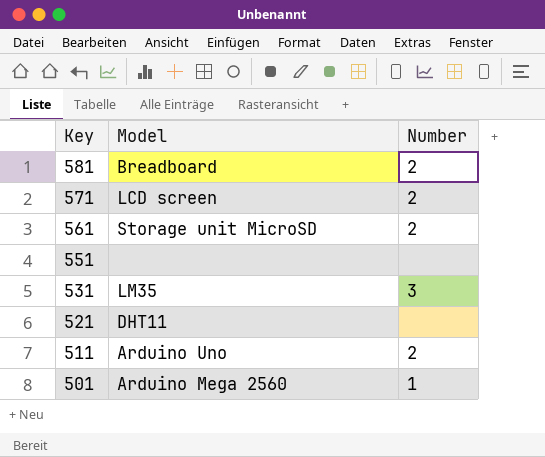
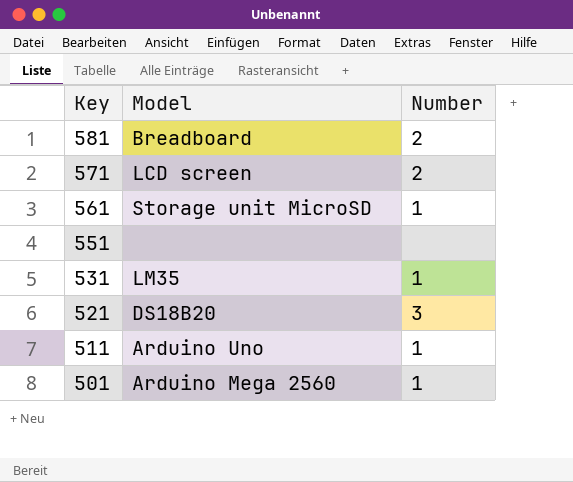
561 | Number: 2 -> 1
531 | Number: 3 -> 1
521 | Model: DHT11 -> DS18B20
521 | Number: none -> 3
511 | Number: 2 -> 1

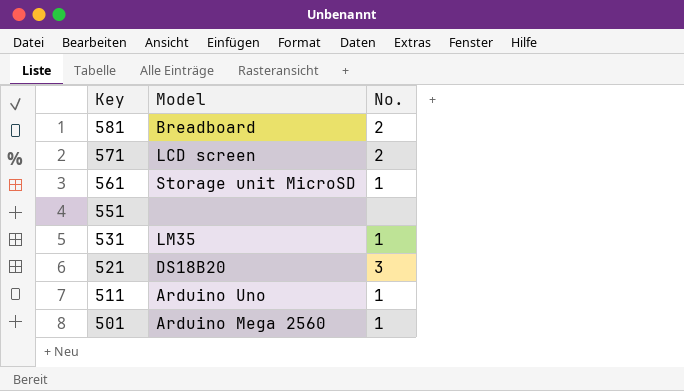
column name: Number -> No.

